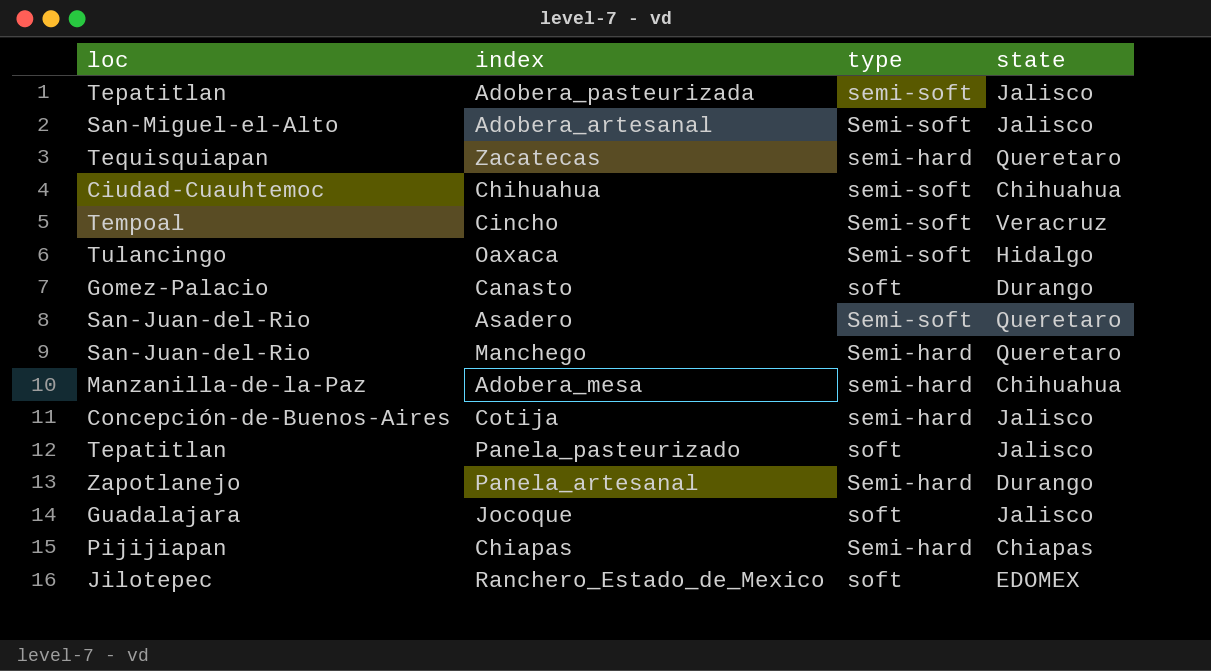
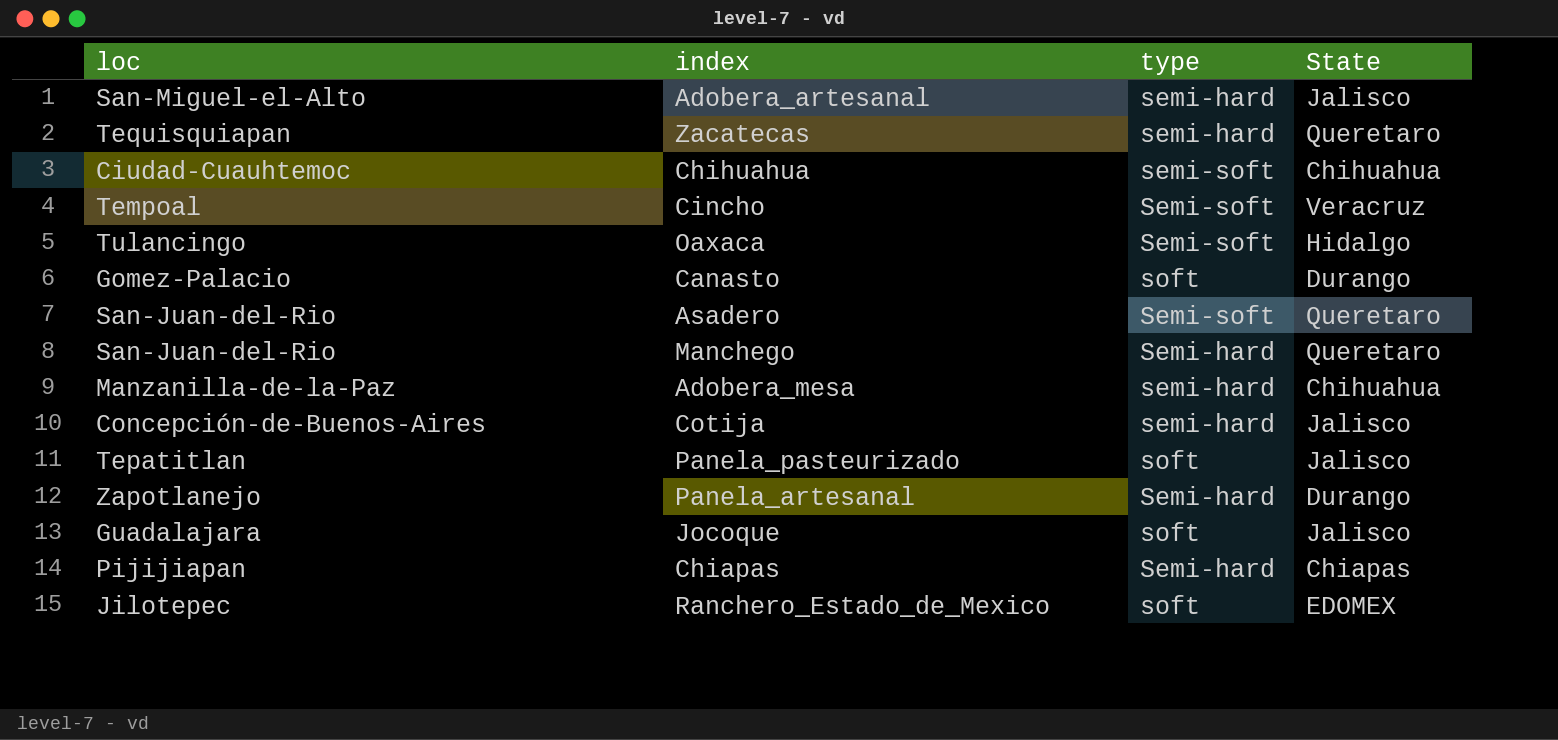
column name: state -> State
row Adobera_pasteurizada: Tepatitlan | semi-soft | Jalisco -> none
Adobera_artesanal | type: Semi-soft -> semi-hard

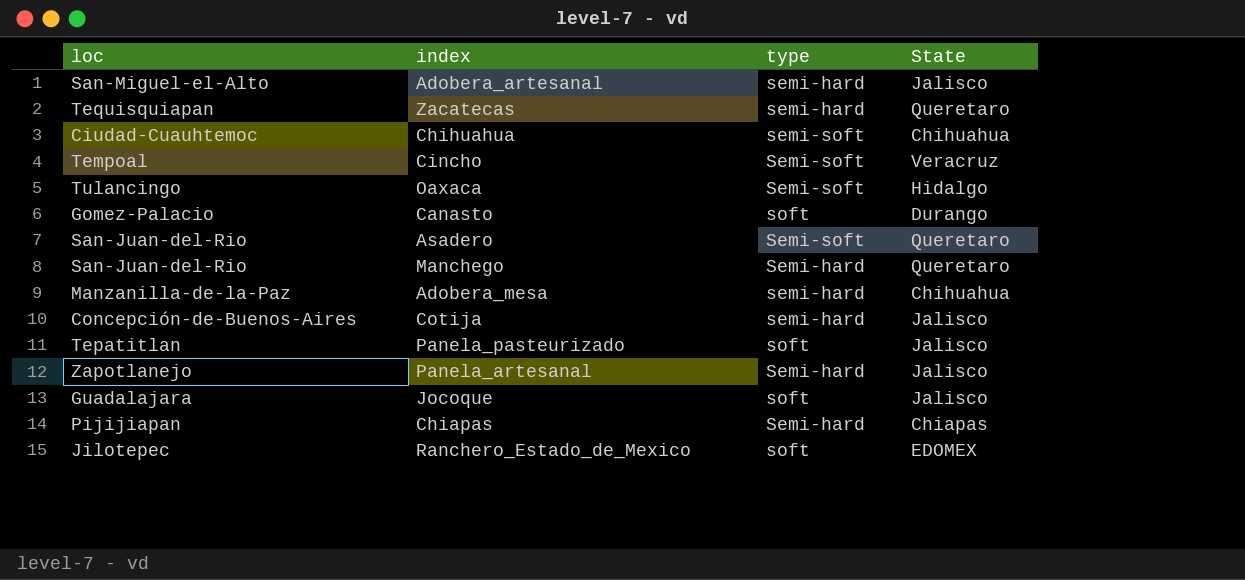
Panela_artesanal | State: Durango -> Jalisco

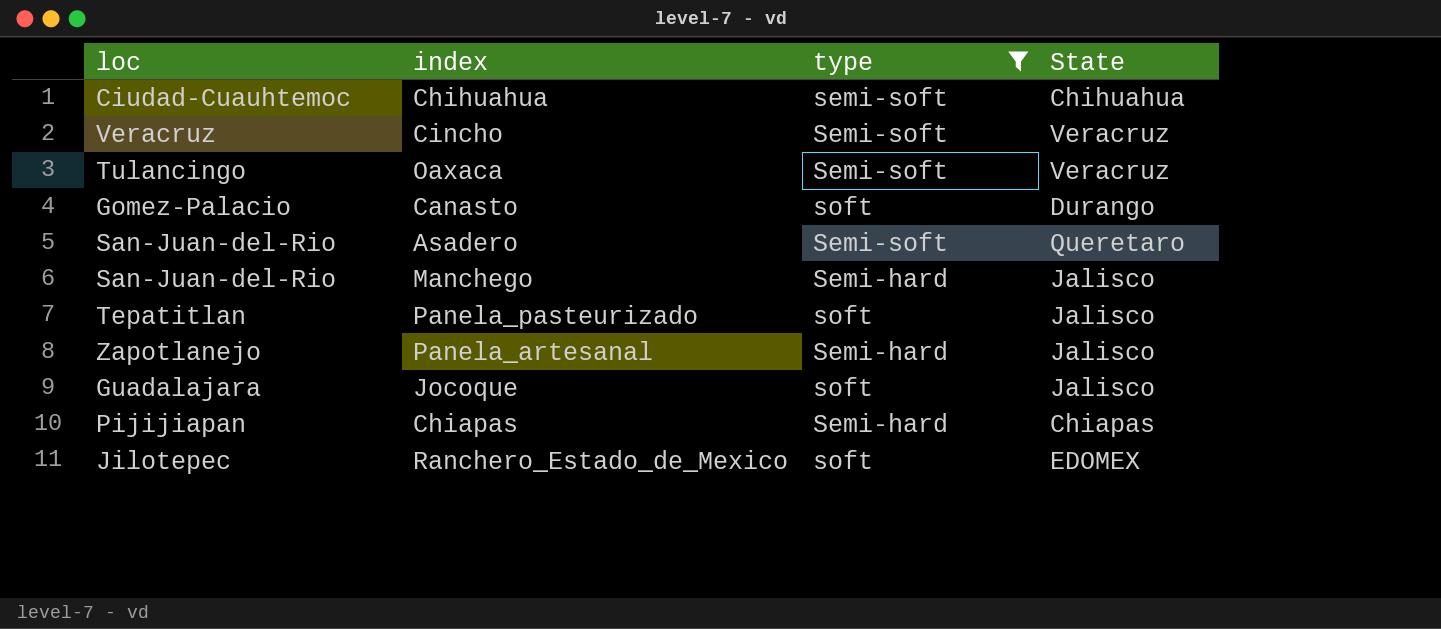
filter: none -> type != semi-hard
Cincho | loc: Tempoal -> Veracruz
Oaxaca | State: Hidalgo -> Veracruz
Manchego | State: Queretaro -> Jalisco

